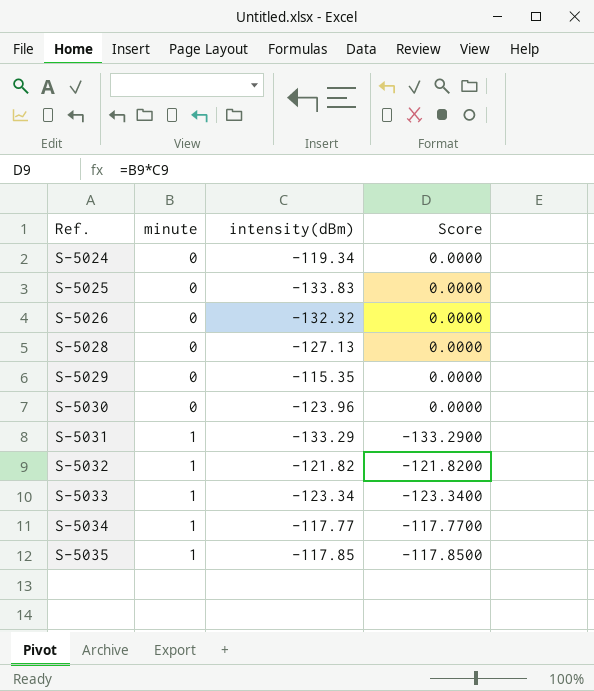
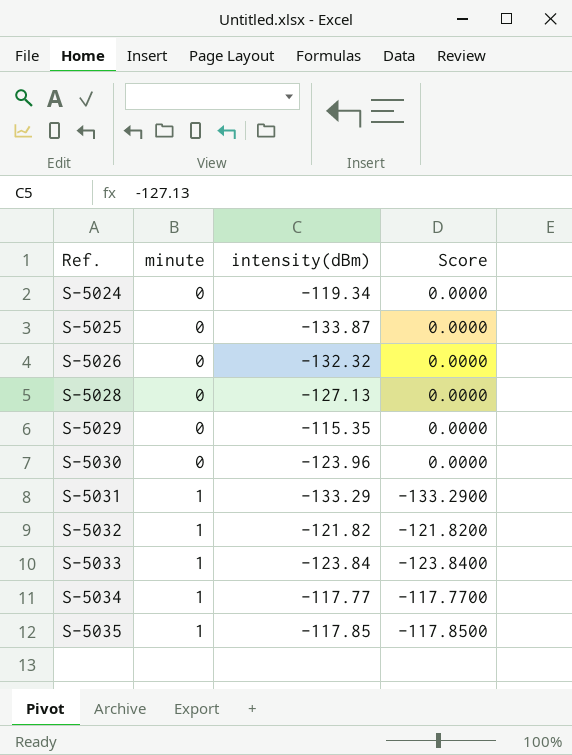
S-5025 | intensity(dBm): -133.83 -> -133.87
S-5033 | intensity(dBm): -123.34 -> -123.84
S-5033 | Score: -123.3400 -> -123.8400

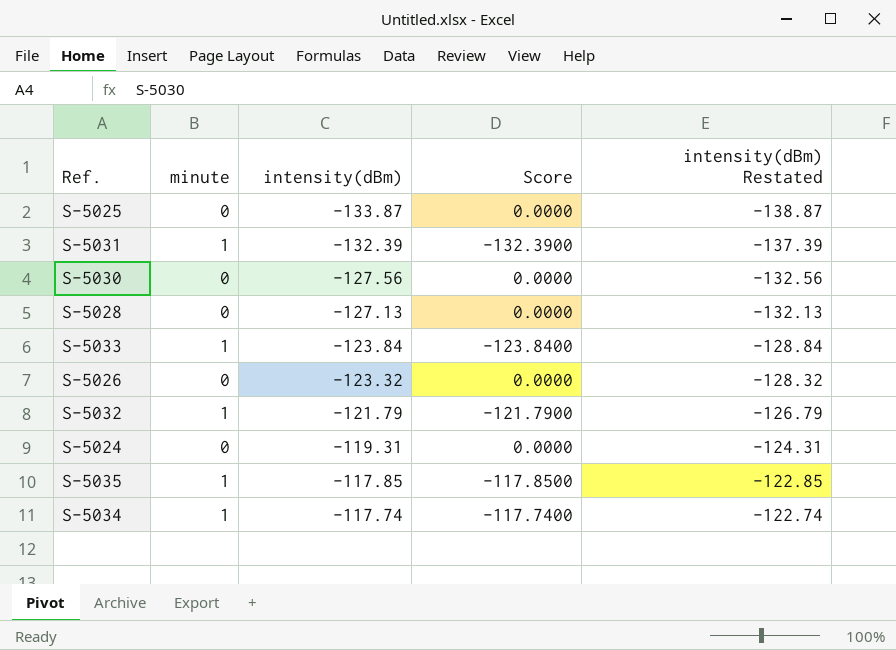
row order: Ref. ascending -> intensity(dBm) ascending
column intensity(dBm) Restated | formula: none -> [intensity(dBm)] - 5
row S-5029: 0 | -115.35 | 0.0000 -> none
S-5031 | intensity(dBm): -133.29 -> -132.39
S-5031 | Score: -133.2900 -> -132.3900
S-5030 | intensity(dBm): -123.96 -> -127.56
S-5026 | intensity(dBm): -132.32 -> -123.32
S-5032 | intensity(dBm): -121.82 -> -121.79
S-5032 | Score: -121.8200 -> -121.7900
S-5024 | intensity(dBm): -119.34 -> -119.31
S-5034 | intensity(dBm): -117.77 -> -117.74
S-5034 | Score: -117.7700 -> -117.7400

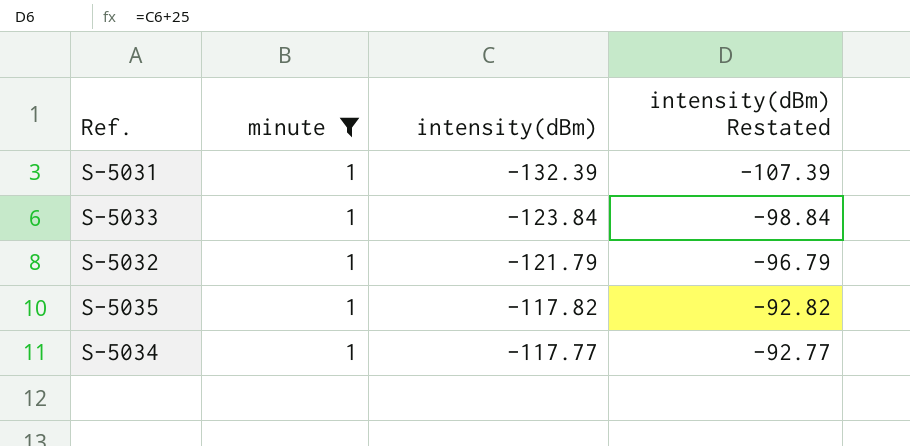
filter: none -> minute = 1
column Score | formula: [minute] * [intensity(dBm)] -> none
column intensity(dBm) Restated | formula: [intensity(dBm)] - 5 -> [intensity(dBm)] + 25
S-5035 | intensity(dBm): -117.85 -> -117.82
S-5034 | intensity(dBm): -117.74 -> -117.77

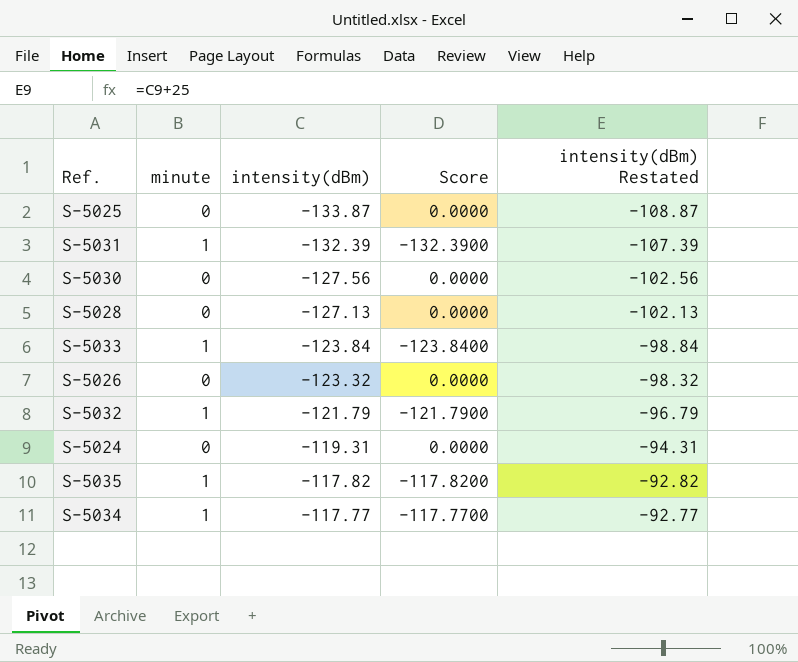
filter: minute = 1 -> none
column Score | formula: none -> [minute] * [intensity(dBm)]

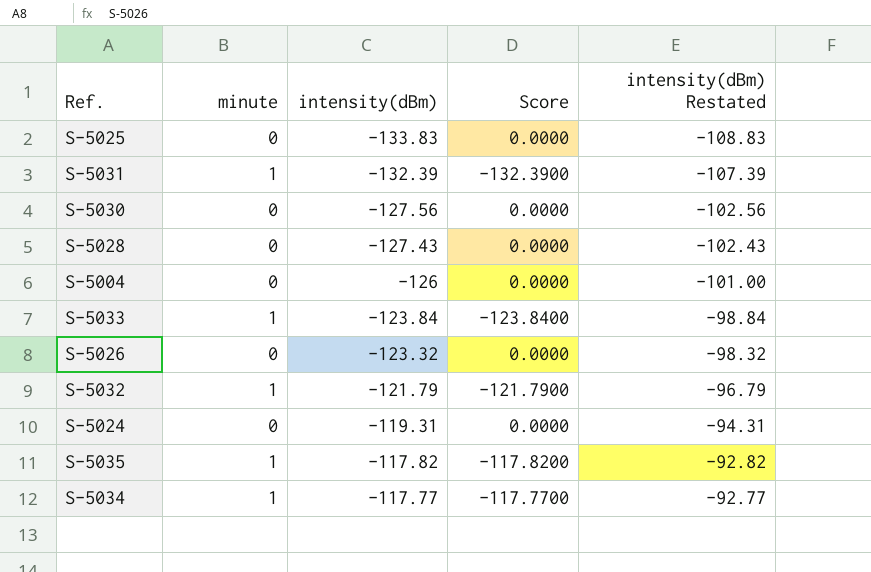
S-5025 | intensity(dBm): -133.87 -> -133.83
S-5025 | intensity(dBm) Restated: -108.87 -> -108.83
S-5028 | intensity(dBm): -127.13 -> -127.43
S-5028 | intensity(dBm) Restated: -102.13 -> -102.43
row S-5004: none -> 0 | -126 | 0.0000 | -101.00

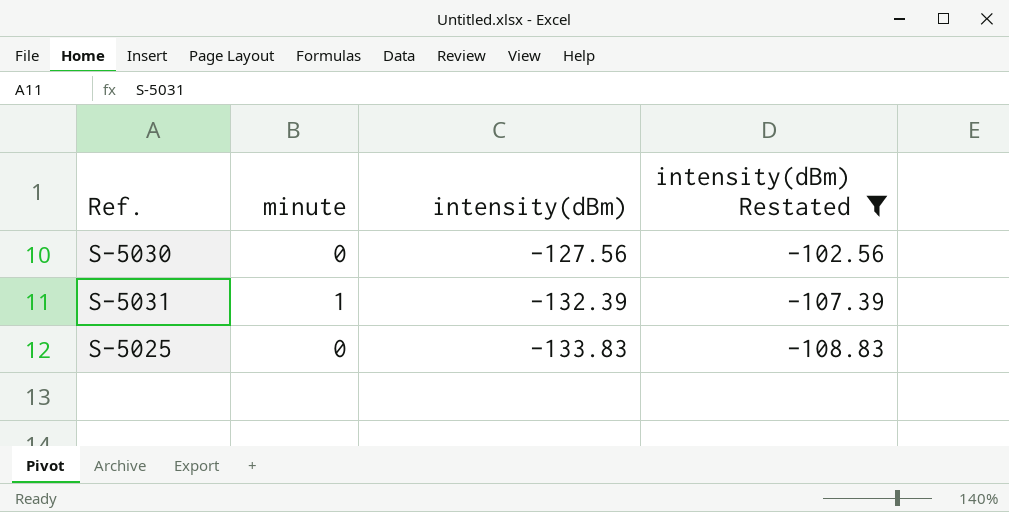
filter: none -> intensity(dBm) Restated <= -102.56
row order: intensity(dBm) ascending -> intensity(dBm) descending
column Score | formula: [minute] * [intensity(dBm)] -> none

